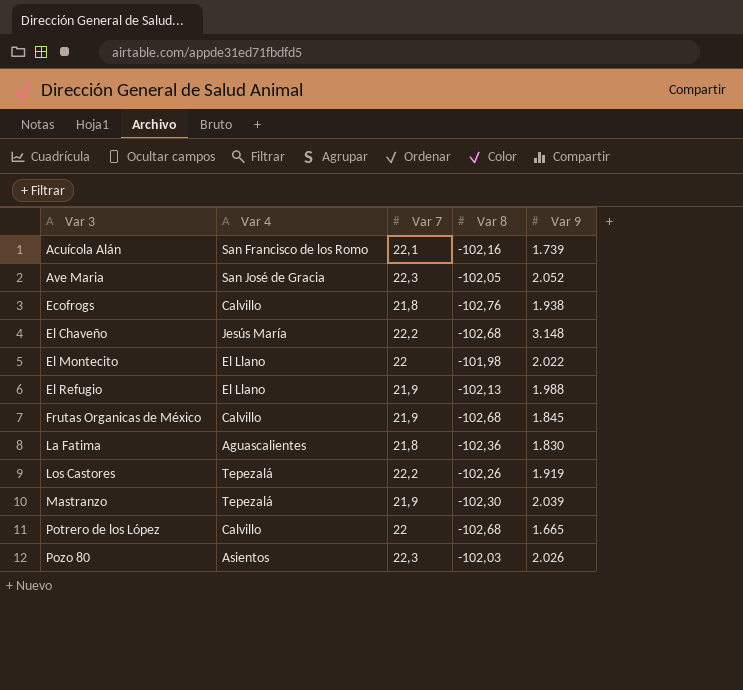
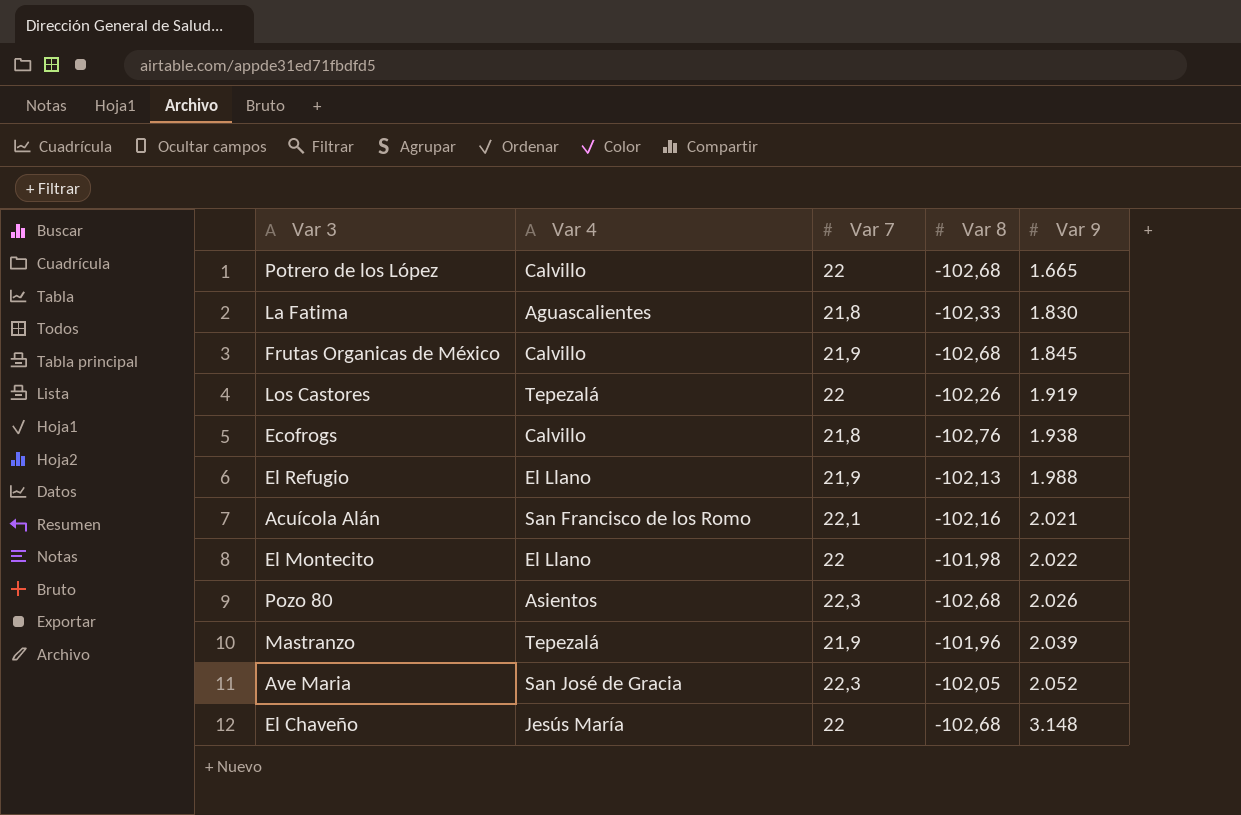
row order: Var 3 ascending -> Var 9 ascending
La Fatima | Var 8: -102,36 -> -102,33
Los Castores | Var 7: 22,2 -> 22
Acuícola Alán | Var 9: 1.739 -> 2.021
Pozo 80 | Var 8: -102,03 -> -102,68
Mastranzo | Var 8: -102,30 -> -101,96
El Chaveño | Var 7: 22,2 -> 22

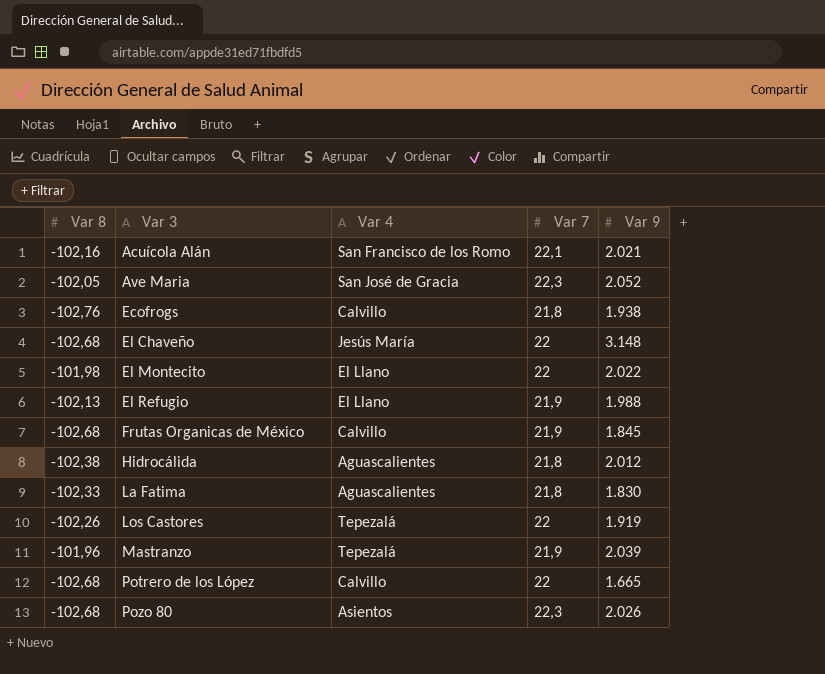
row order: Var 9 ascending -> Var 3 ascending
column Var 8 | position: 4 -> 1
row Hidrocálida: none -> -102,38 | Aguascalientes | 21,8 | 2.012

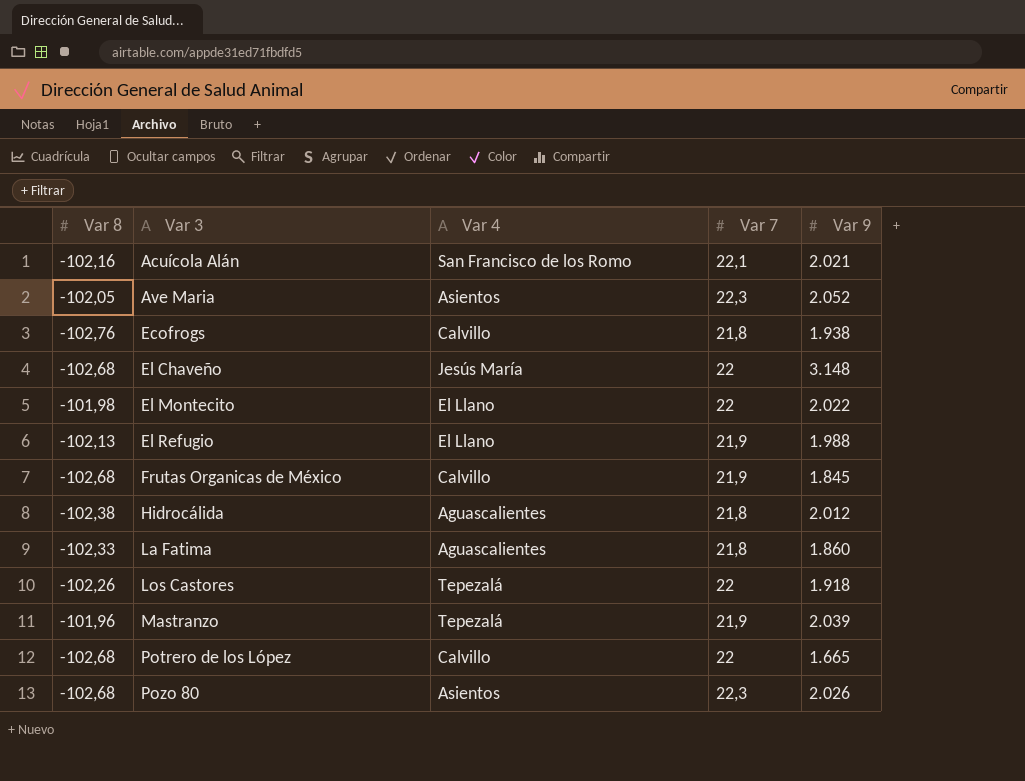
Ave Maria | Var 4: San José de Gracia -> Asientos
La Fatima | Var 9: 1.830 -> 1.860
Los Castores | Var 9: 1.919 -> 1.918

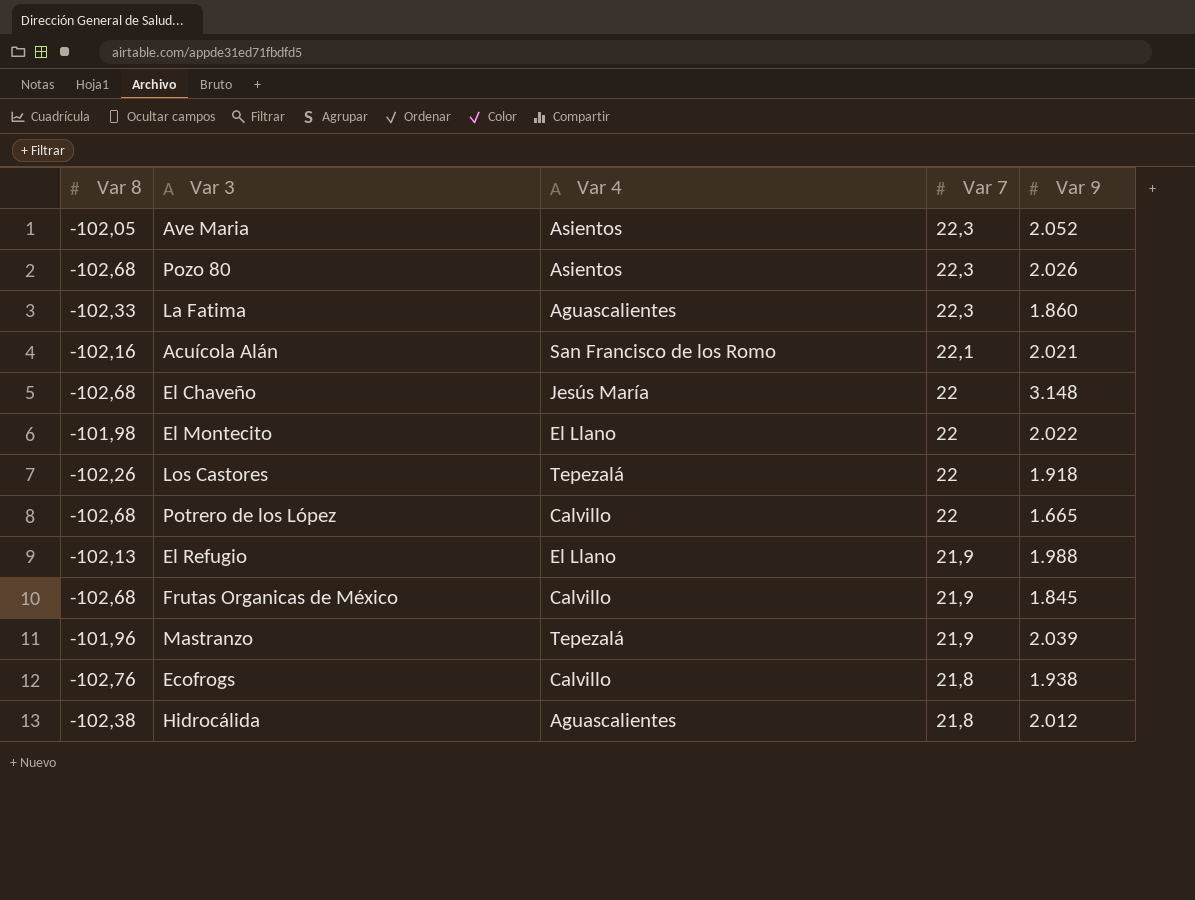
row order: Var 3 ascending -> Var 7 descending
La Fatima | Var 7: 21,8 -> 22,3

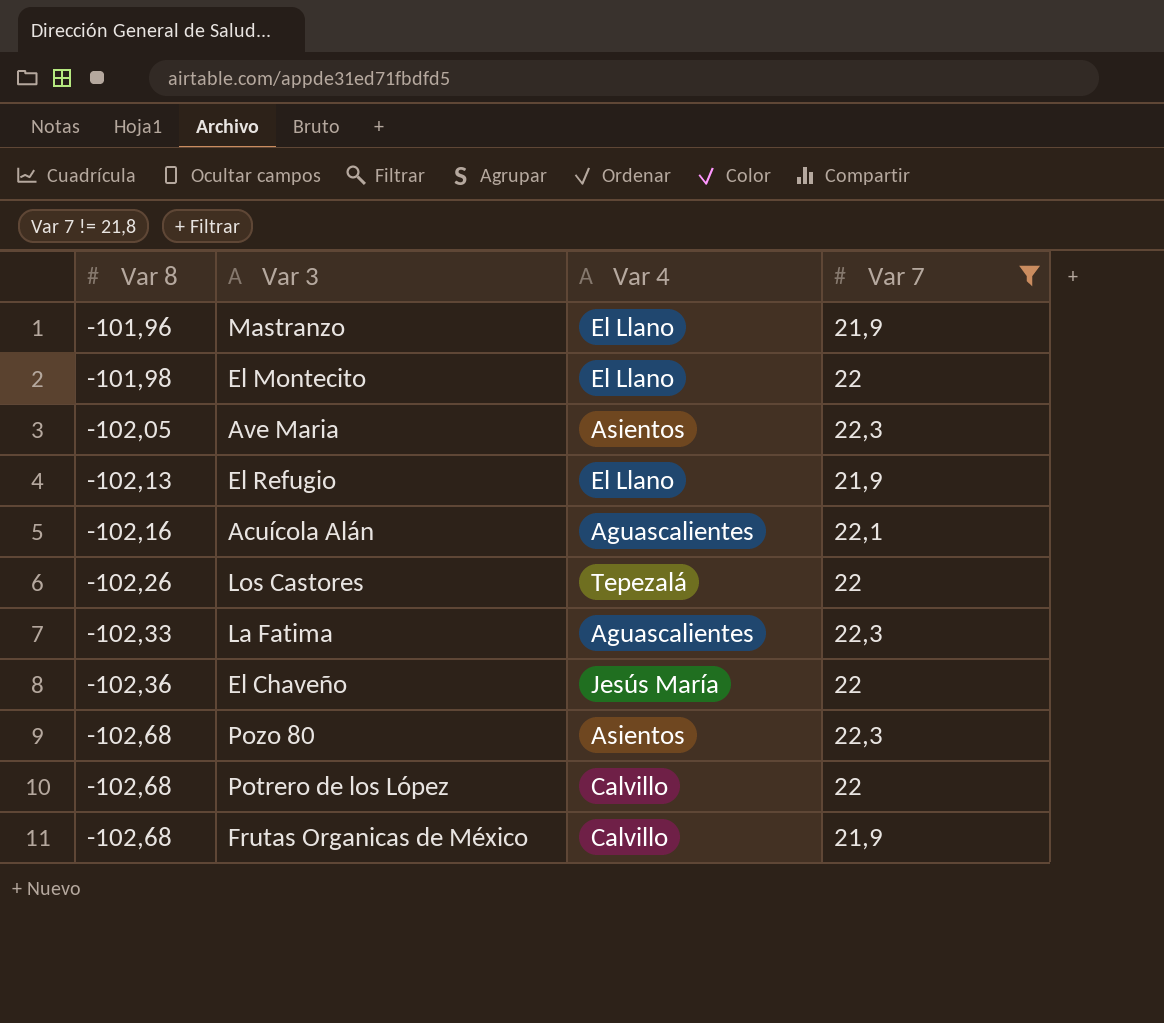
filter: none -> Var 7 != 21,8
row order: Var 7 descending -> Var 8 descending
column Var 9 | position: 5 -> none
Mastranzo | Var 4: Tepezalá -> El Llano
Acuícola Alán | Var 4: San Francisco de los Romo -> Aguascalientes
El Chaveño | Var 8: -102,68 -> -102,36

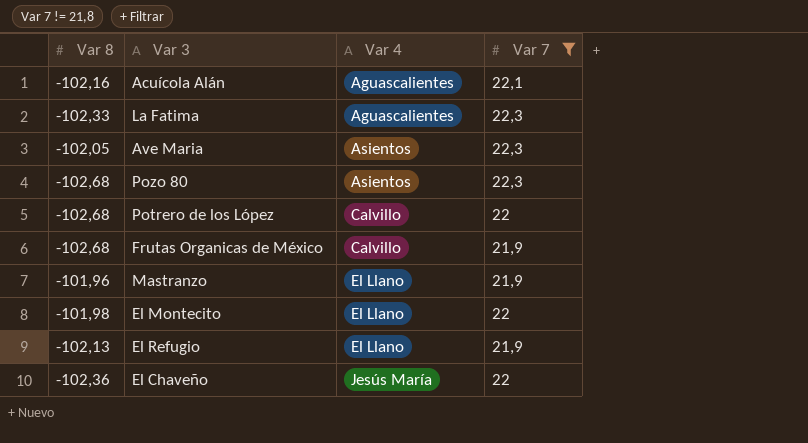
row order: Var 8 descending -> Var 4 ascending
row Los Castores: -102,26 | Tepezalá | 22 -> none

